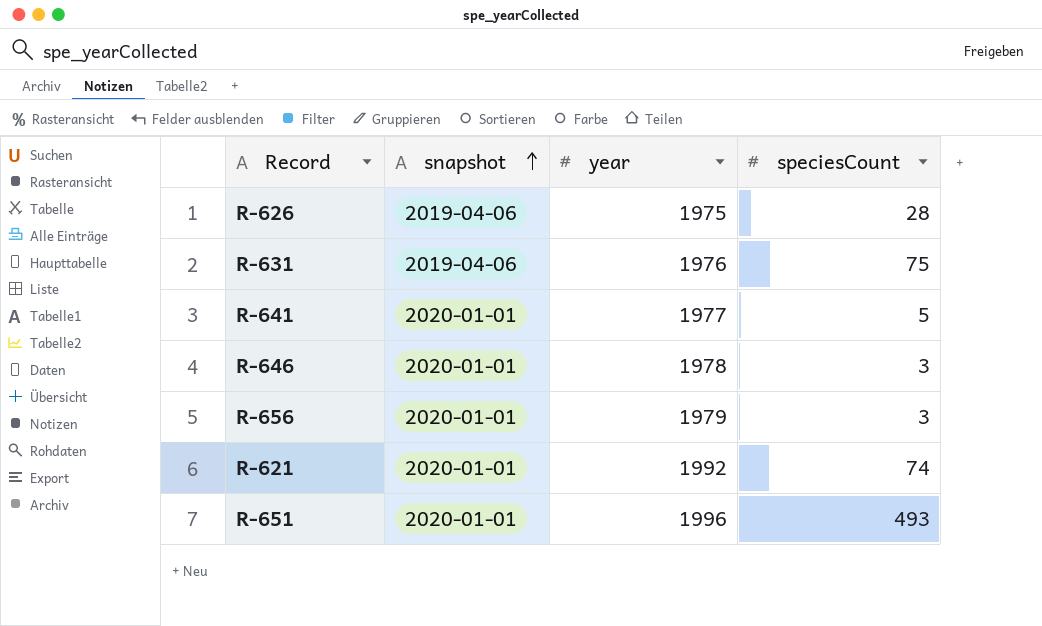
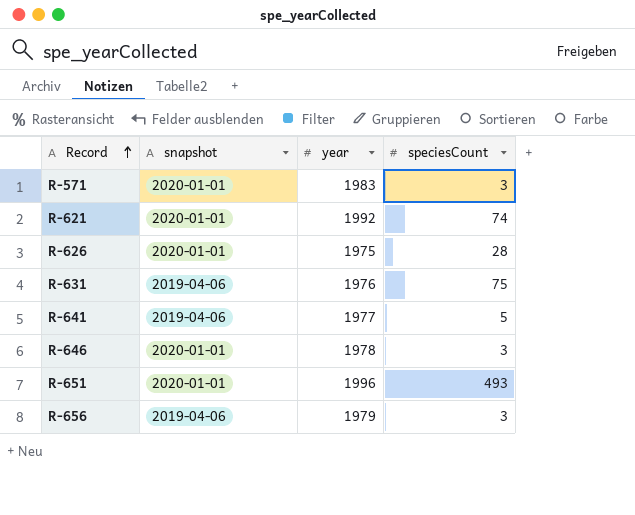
row order: snapshot ascending -> Record ascending
row R-571: none -> 2020-01-01 | 1983 | 3
R-626 | snapshot: 2019-04-06 -> 2020-01-01
R-641 | snapshot: 2020-01-01 -> 2019-04-06
R-656 | snapshot: 2020-01-01 -> 2019-04-06

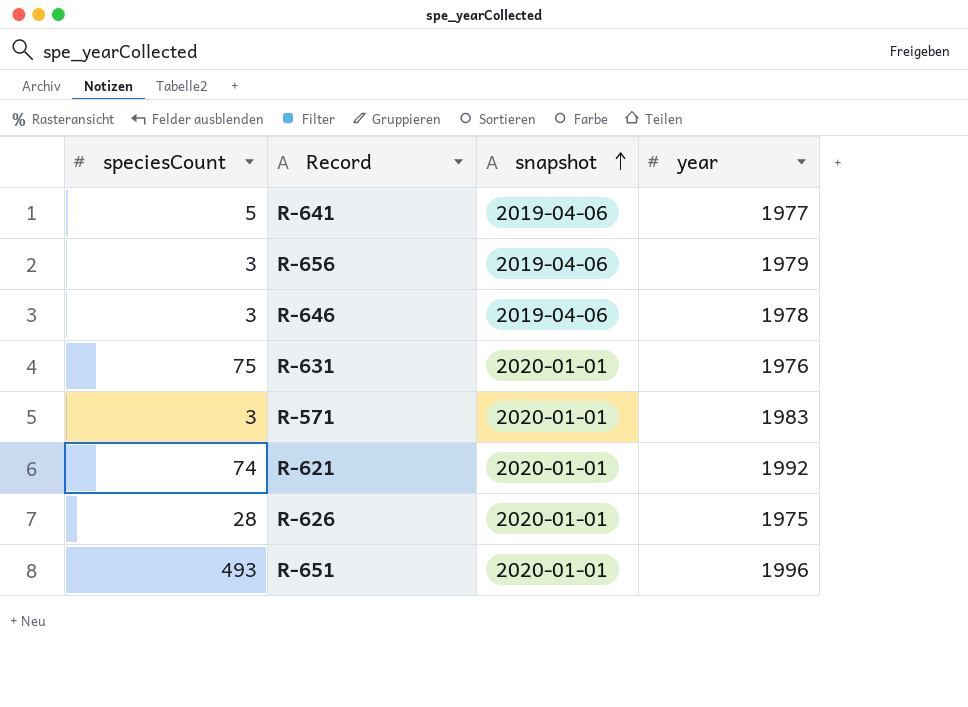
row order: Record ascending -> snapshot ascending
column speciesCount | position: 4 -> 1
R-646 | snapshot: 2020-01-01 -> 2019-04-06
R-631 | snapshot: 2019-04-06 -> 2020-01-01

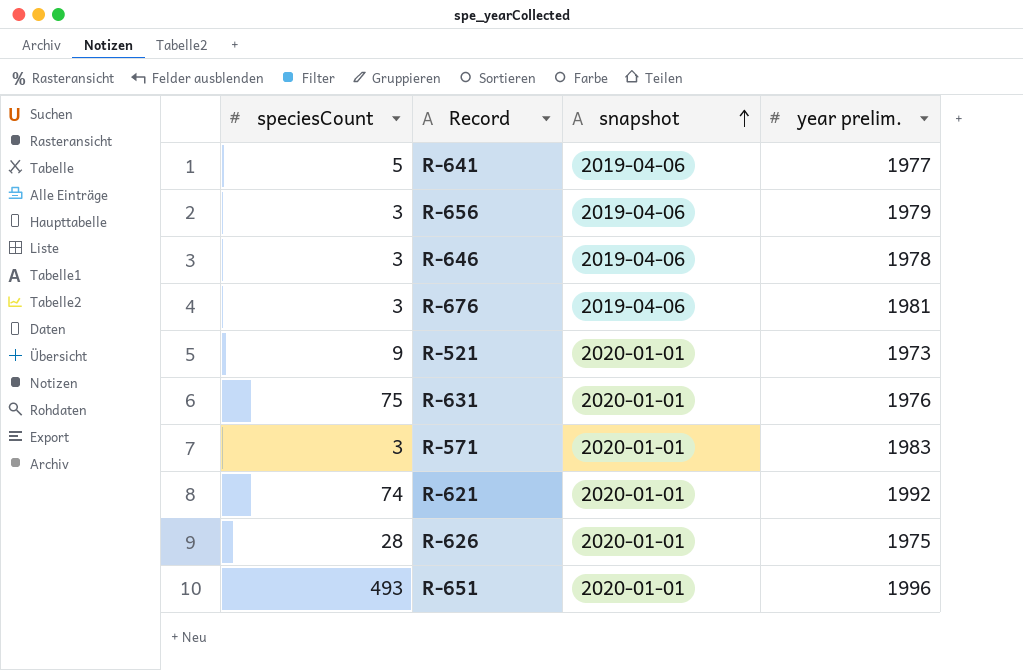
column name: year -> year prelim.
row R-676: none -> 3 | 2019-04-06 | 1981
row R-521: none -> 9 | 2020-01-01 | 1973

